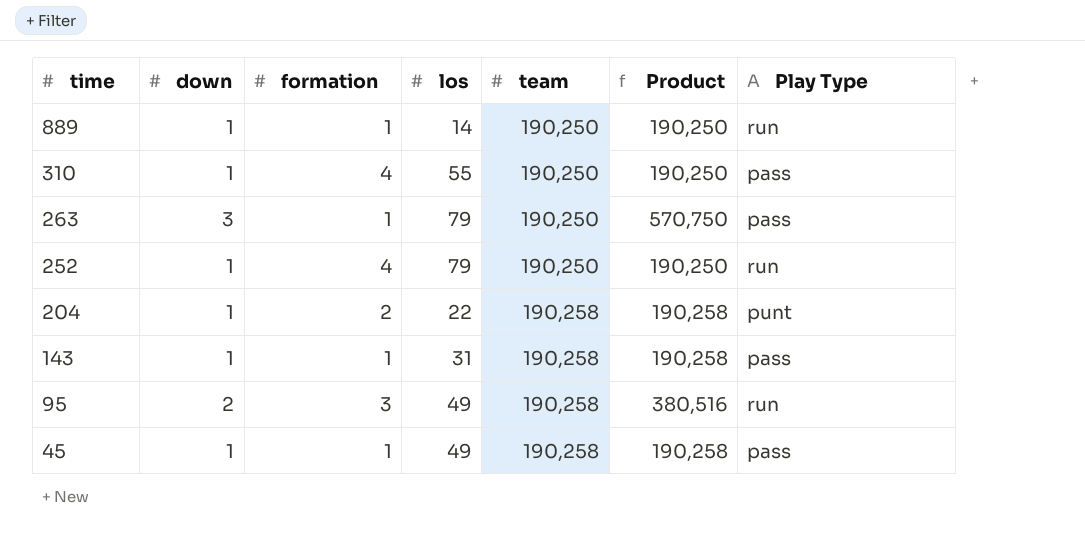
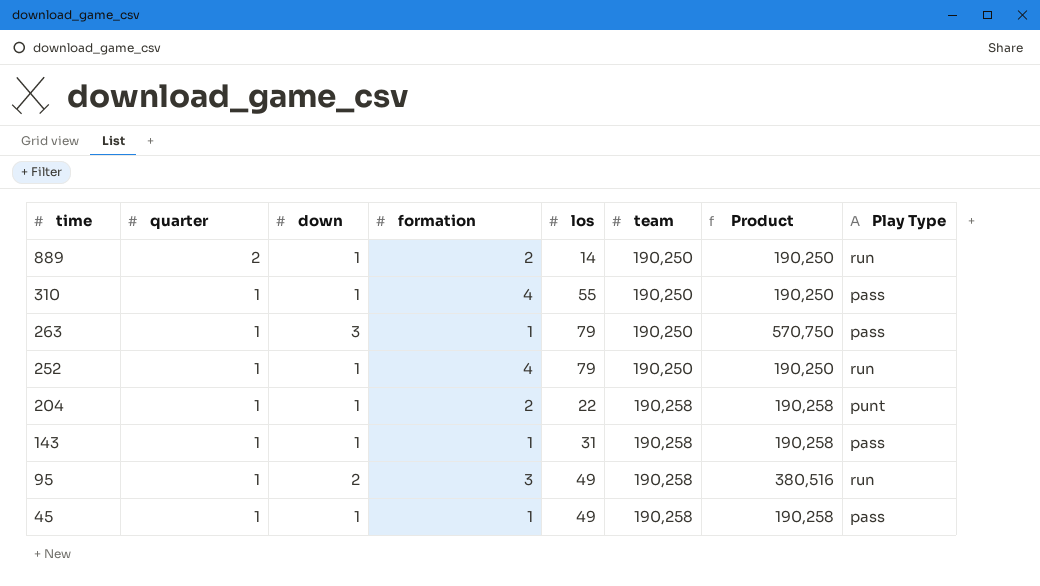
column quarter | position: none -> 2
889 | formation: 1 -> 2

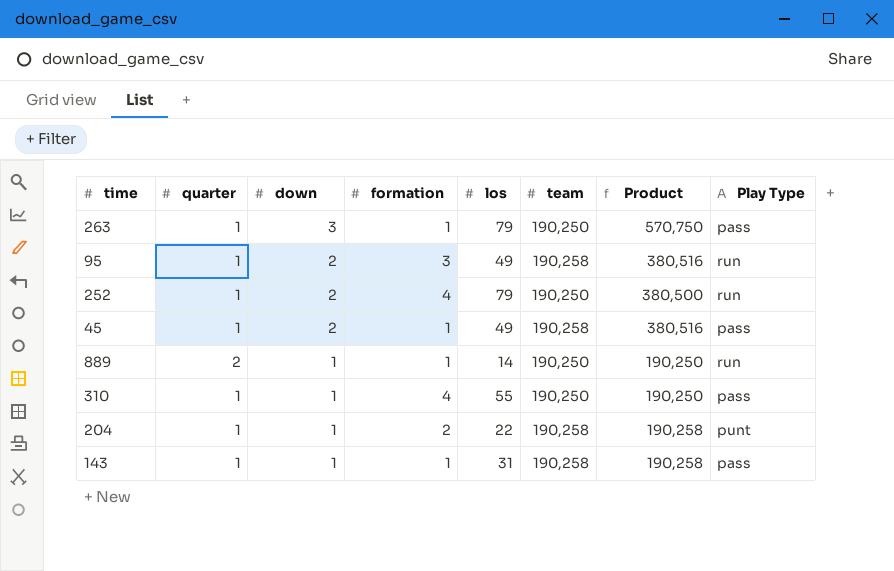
row order: time descending -> down descending
252 | down: 1 -> 2
252 | Product: 190,250 -> 380,500
45 | down: 1 -> 2
45 | Product: 190,258 -> 380,516
889 | formation: 2 -> 1

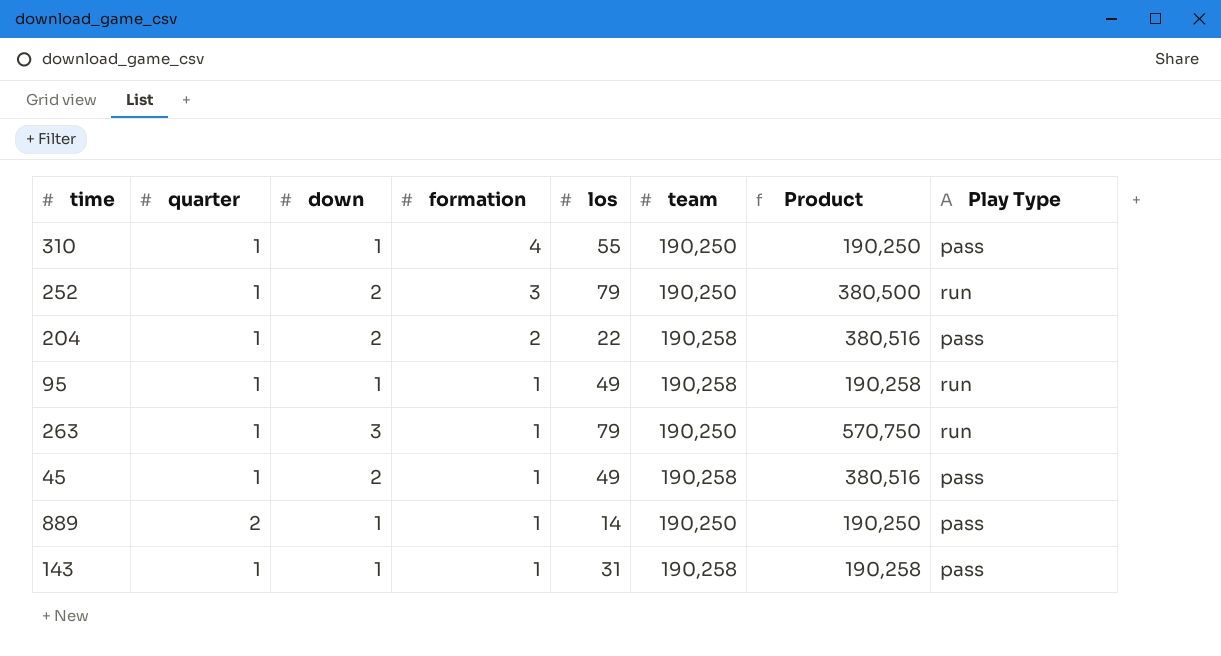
row order: down descending -> formation descending
252 | formation: 4 -> 3
204 | down: 1 -> 2
204 | Product: 190,258 -> 380,516
204 | Play Type: punt -> pass
95 | down: 2 -> 1
95 | formation: 3 -> 1
95 | Product: 380,516 -> 190,258
263 | Play Type: pass -> run
889 | Play Type: run -> pass

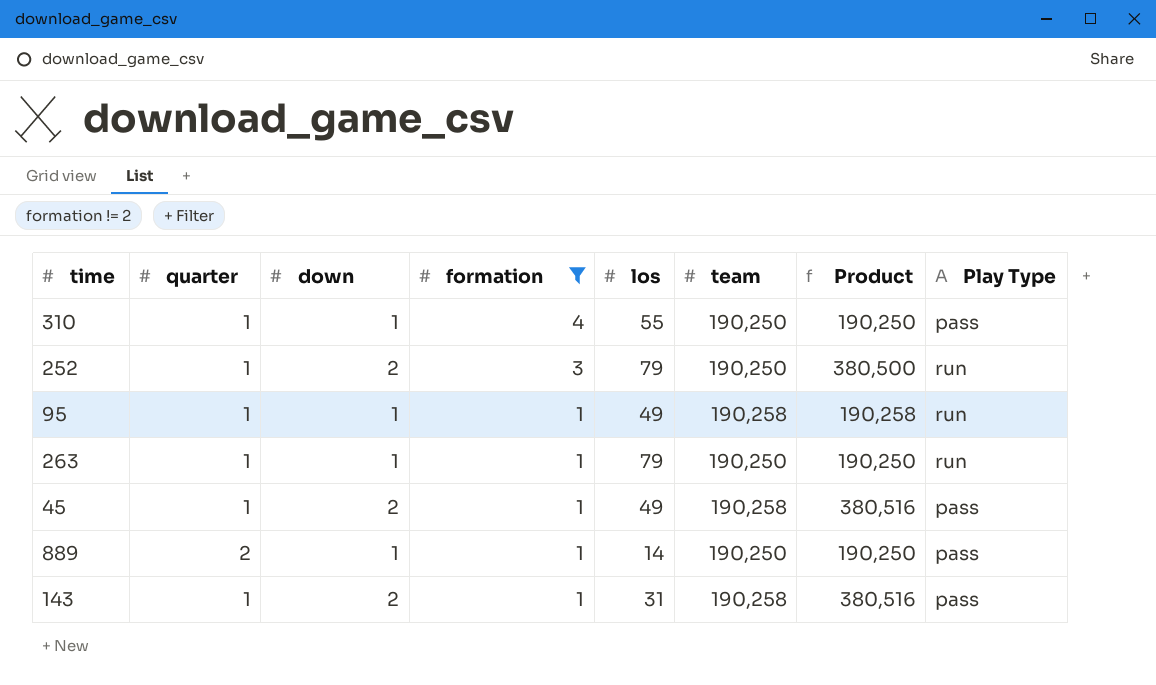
filter: none -> formation != 2
263 | down: 3 -> 1
263 | Product: 570,750 -> 190,250
143 | down: 1 -> 2
143 | Product: 190,258 -> 380,516

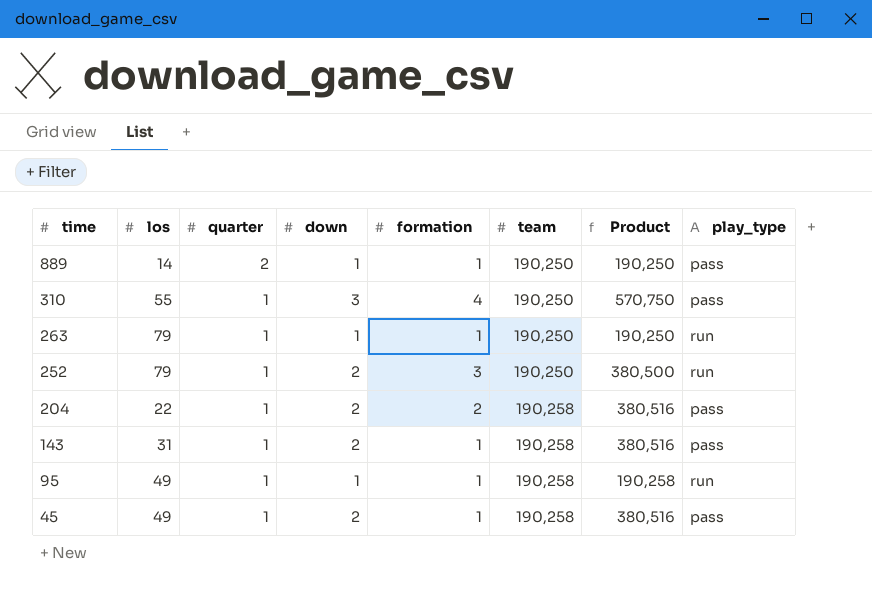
filter: formation != 2 -> none
row order: formation descending -> time descending
column los | position: 5 -> 2
column name: Play Type -> play_type
310 | down: 1 -> 3
310 | Product: 190,250 -> 570,750

